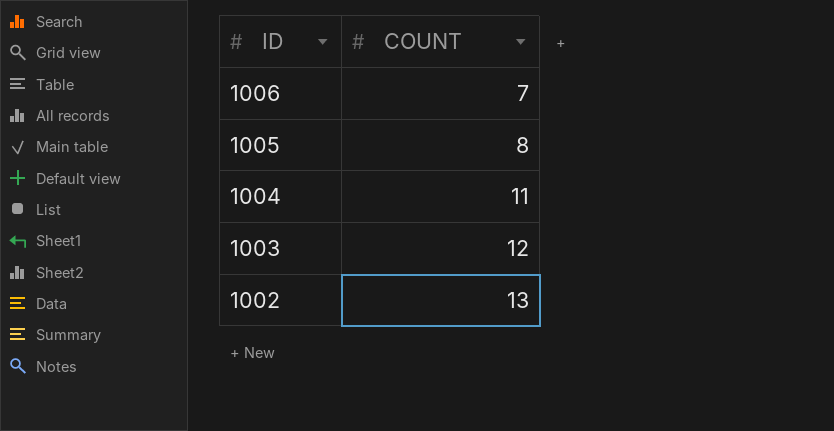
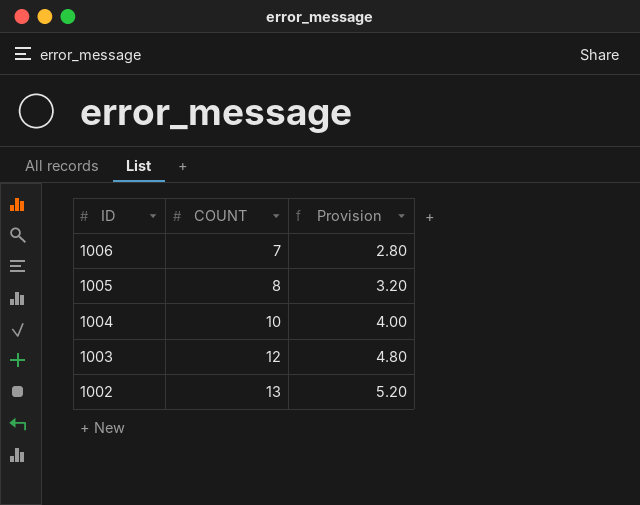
column Provision | formula: none -> [COUNT] * 0.4
1004 | COUNT: 11 -> 10

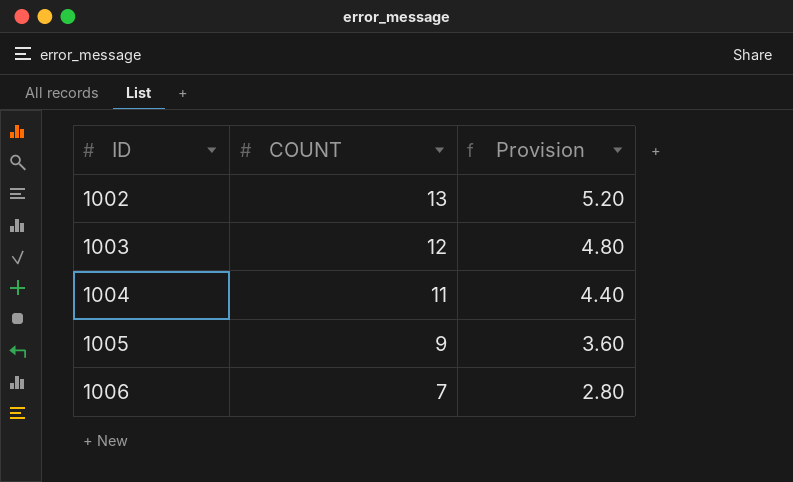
row order: ID descending -> ID ascending
1004 | COUNT: 10 -> 11
1004 | Provision: 4.00 -> 4.40
1005 | COUNT: 8 -> 9
1005 | Provision: 3.20 -> 3.60

